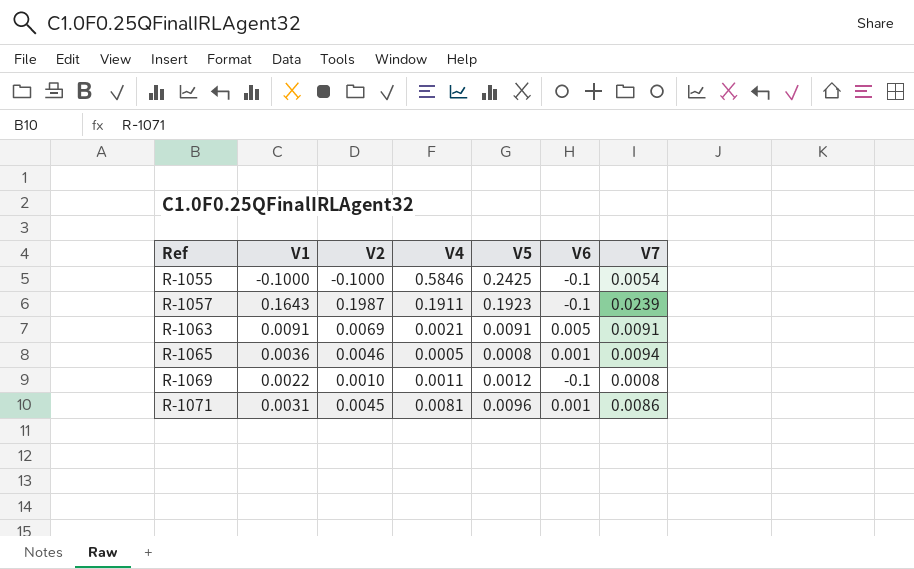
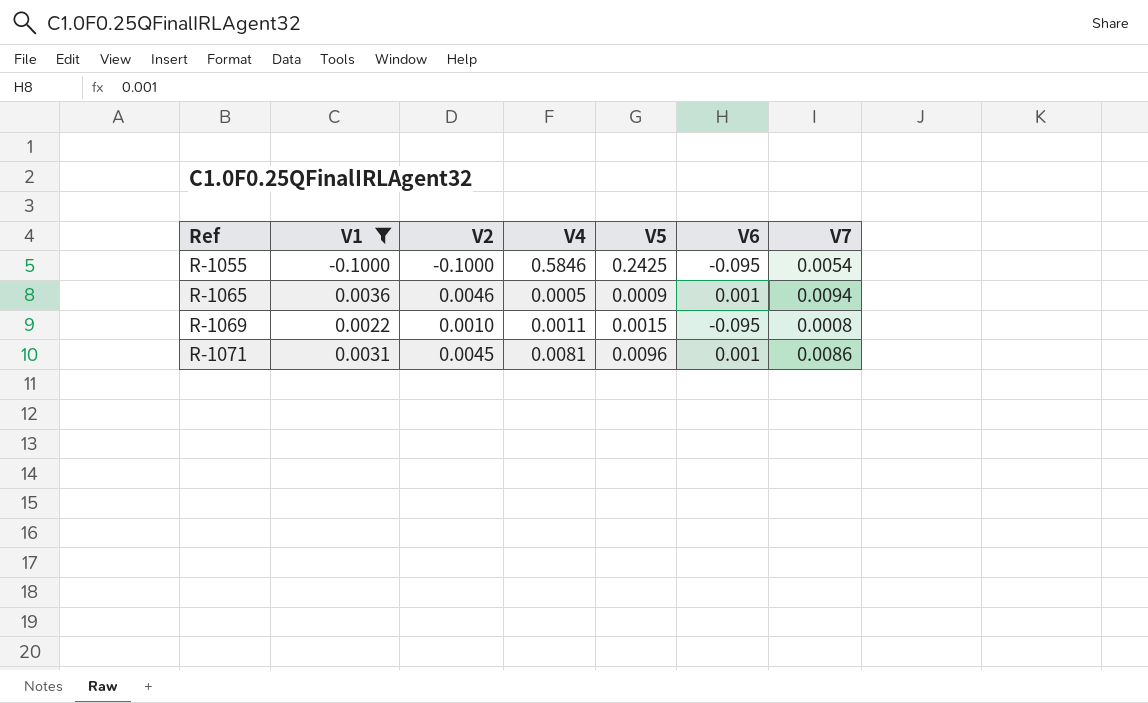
filter: none -> V1 <= 0.0036
R-1055 | V6: -0.1 -> -0.095
R-1065 | V5: 0.0008 -> 0.0009
R-1069 | V5: 0.0012 -> 0.0015
R-1069 | V6: -0.1 -> -0.095

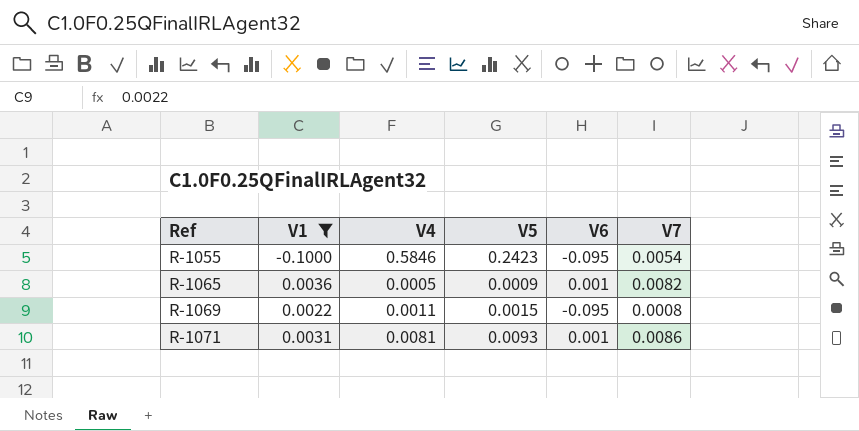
column V2 | position: 3 -> none
R-1055 | V5: 0.2425 -> 0.2423
R-1065 | V7: 0.0094 -> 0.0082
R-1071 | V5: 0.0096 -> 0.0093

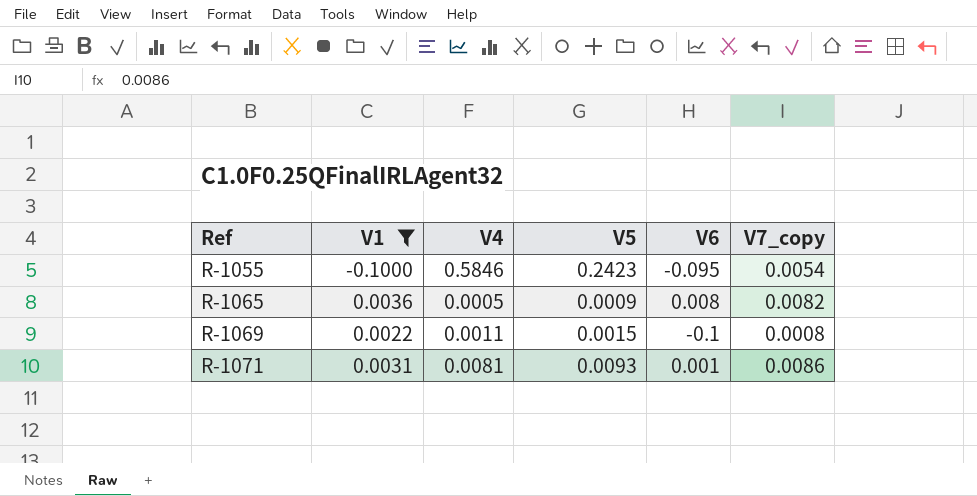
column name: V7 -> V7_copy
R-1065 | V6: 0.001 -> 0.008
R-1069 | V6: -0.095 -> -0.1

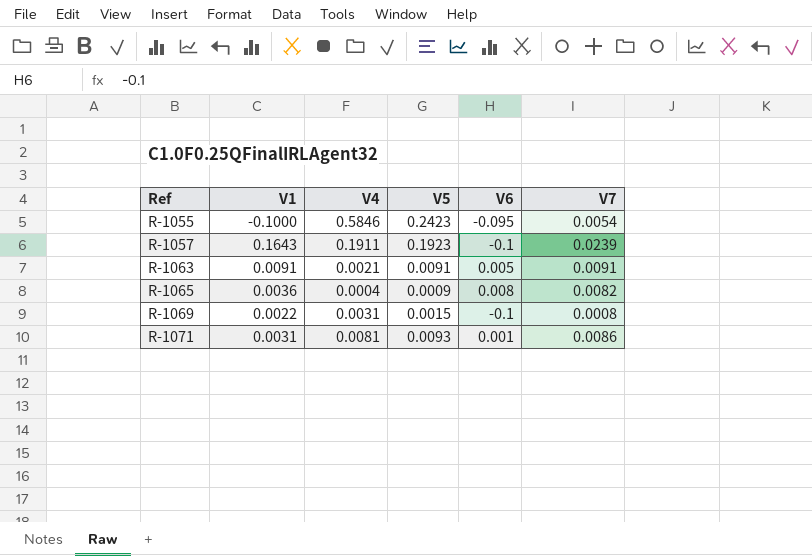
filter: V1 <= 0.0036 -> none
column name: V7_copy -> V7
R-1065 | V4: 0.0005 -> 0.0004
R-1069 | V4: 0.0011 -> 0.0031

